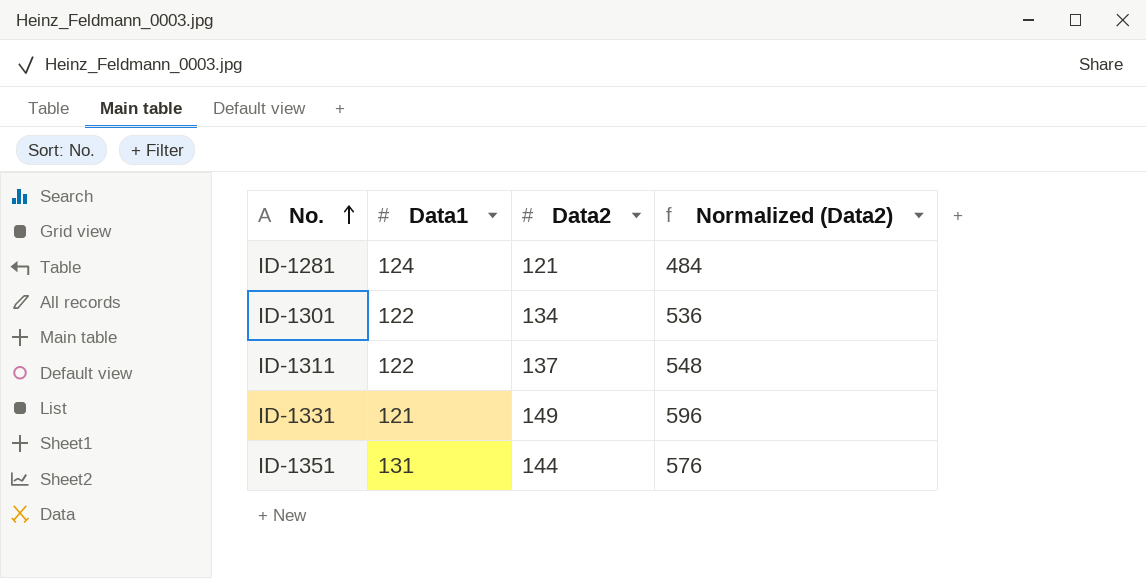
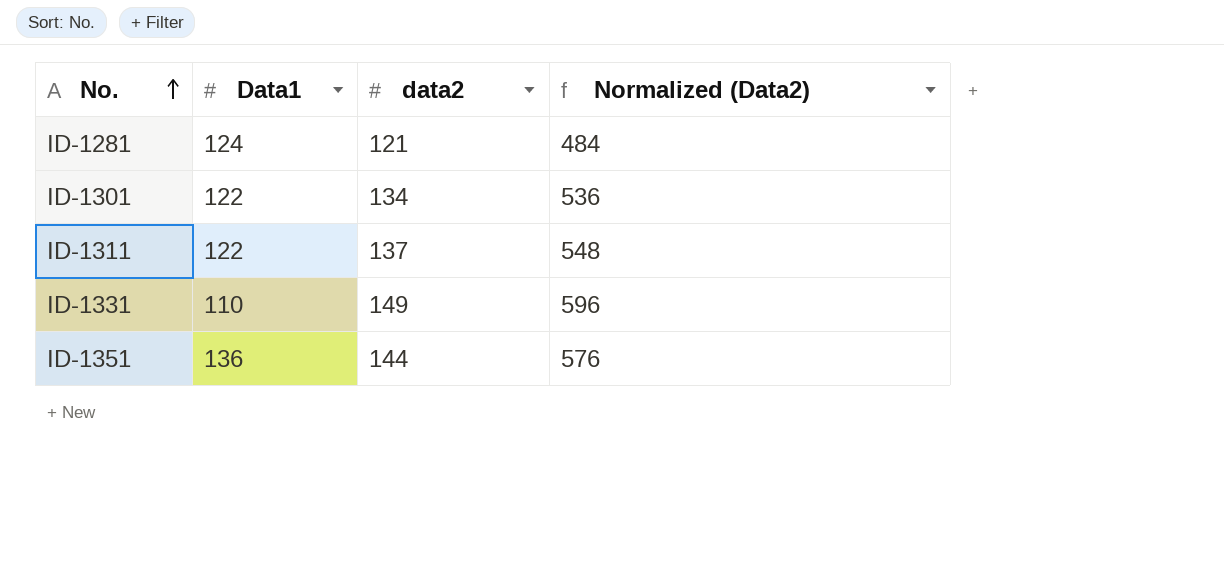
column name: Data2 -> data2
ID-1331 | Data1: 121 -> 110
ID-1351 | Data1: 131 -> 136

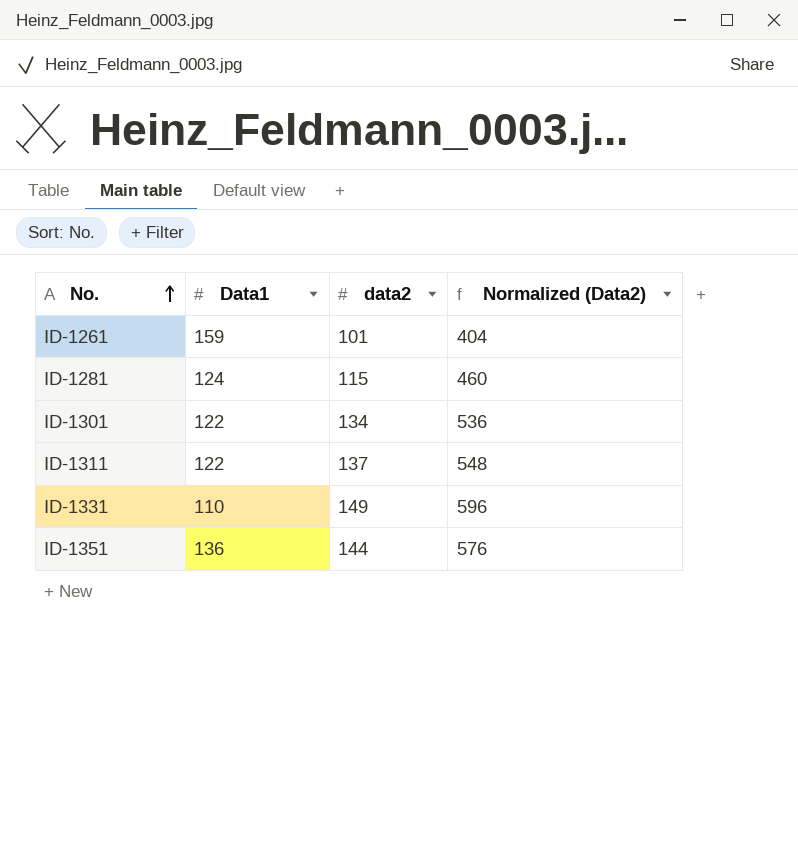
row ID-1261: none -> 159 | 101 | 404
ID-1281 | data2: 121 -> 115
ID-1281 | Normalized (Data2): 484 -> 460

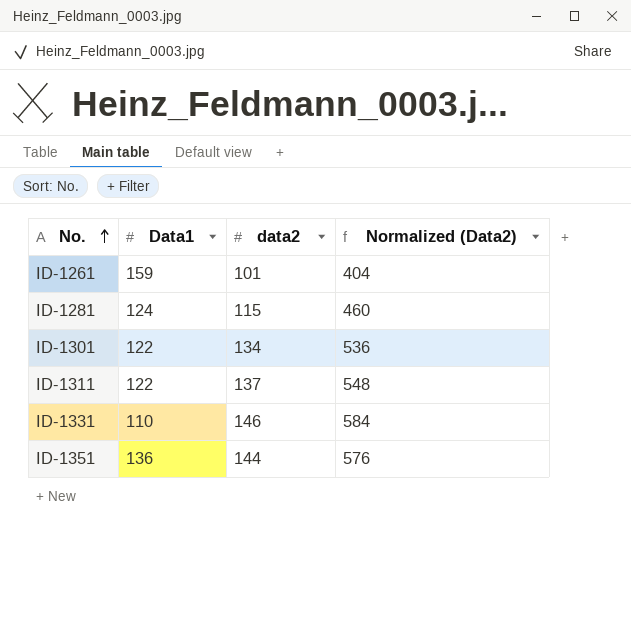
ID-1331 | data2: 149 -> 146
ID-1331 | Normalized (Data2): 596 -> 584

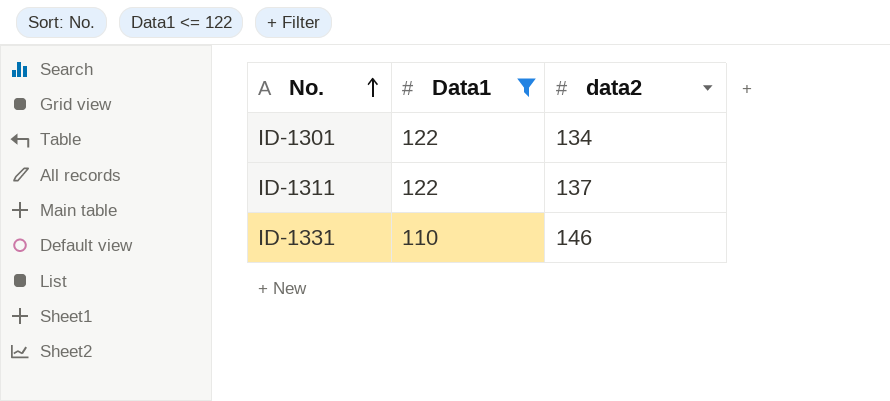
filter: none -> Data1 <= 122
column Normalized (Data2) | formula: [data2] * 4 -> none

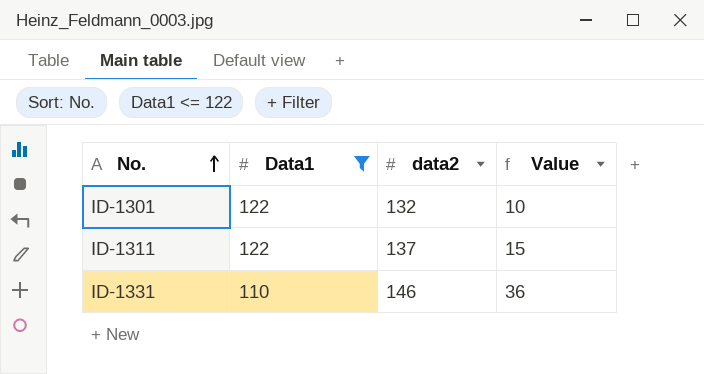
column Value | formula: none -> [data2] - [Data1]
ID-1301 | data2: 134 -> 132

